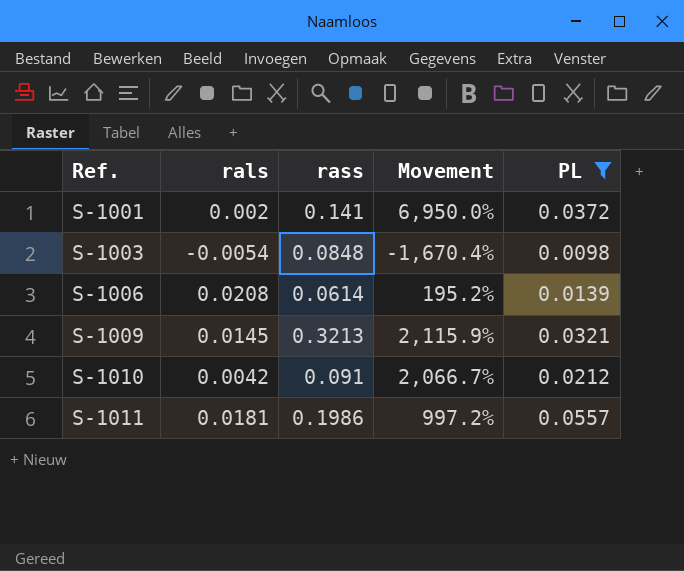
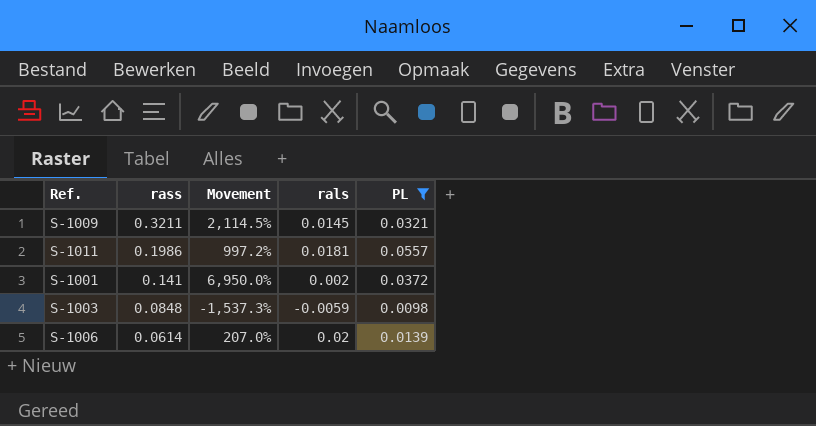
row order: Ref. ascending -> rass descending
column rals | position: 2 -> 4
row S-1010: 0.0042 | 0.091 | 2,066.7% | 0.0212 -> none
S-1009 | rass: 0.3213 -> 0.3211
S-1009 | Movement: 2,115.9% -> 2,114.5%
S-1003 | Movement: -1,670.4% -> -1,537.3%
S-1003 | rals: -0.0054 -> -0.0059
S-1006 | Movement: 195.2% -> 207.0%
S-1006 | rals: 0.0208 -> 0.02

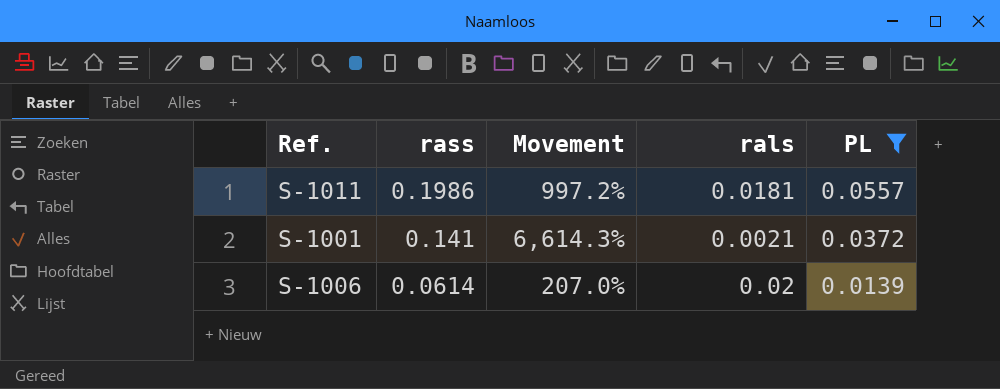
row S-1009: 0.3211 | 2,114.5% | 0.0145 | 0.0321 -> none
row S-1003: 0.0848 | -1,537.3% | -0.0059 | 0.0098 -> none
S-1001 | Movement: 6,950.0% -> 6,614.3%
S-1001 | rals: 0.002 -> 0.0021

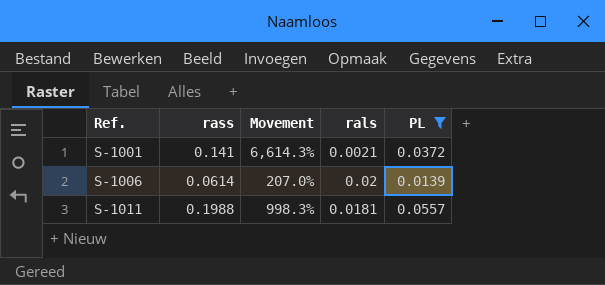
row order: rass descending -> Ref. ascending
S-1011 | rass: 0.1986 -> 0.1988
S-1011 | Movement: 997.2% -> 998.3%

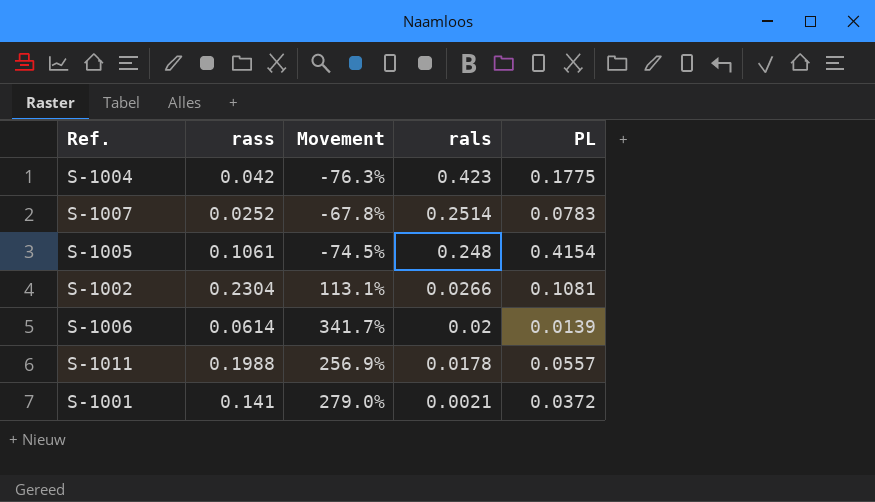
filter: PL <= 0.0557 -> none
row order: Ref. ascending -> rals descending
column Movement | formula: ([rass] - [rals]) / [rals] -> ([rass] - [PL]) / [PL]
S-1011 | rals: 0.0181 -> 0.0178

